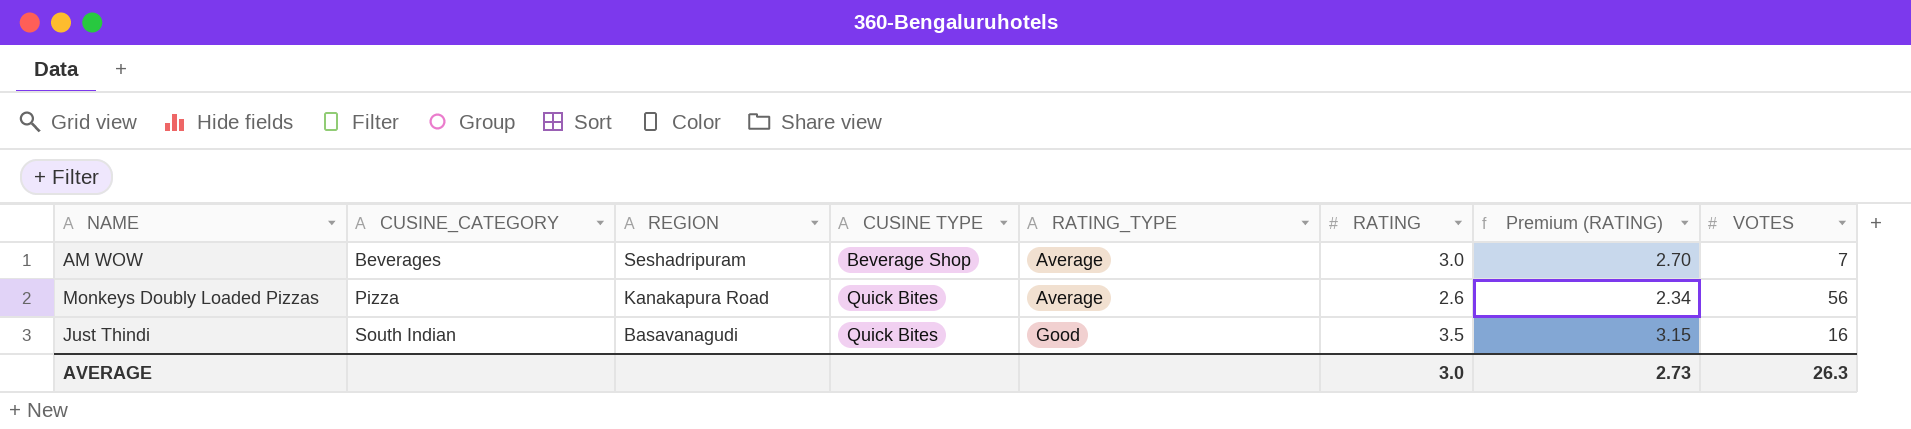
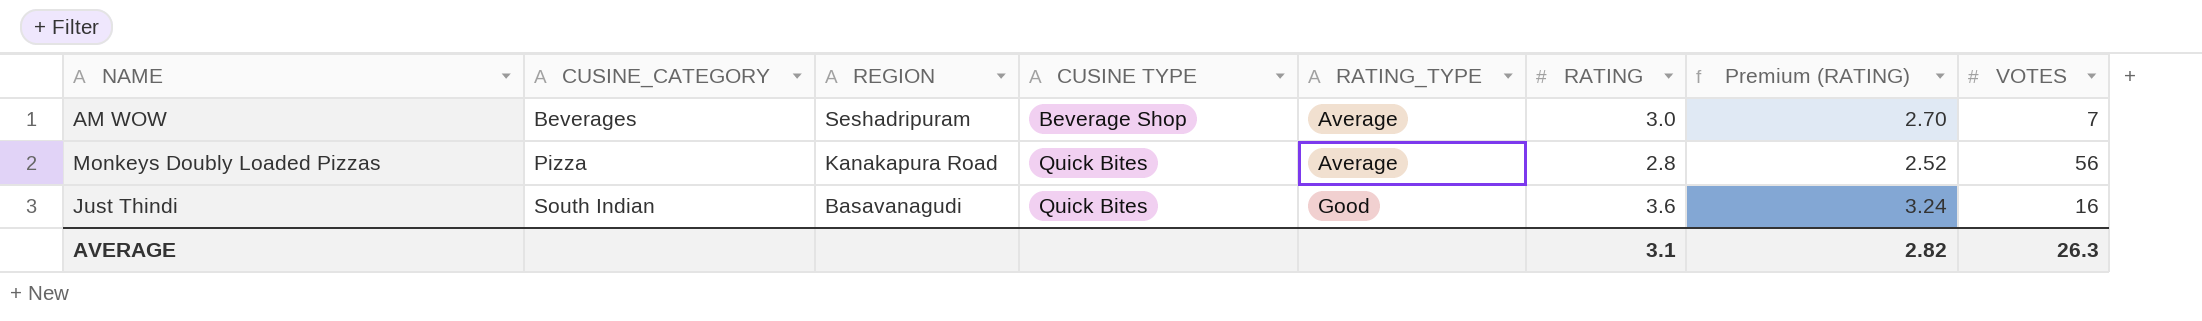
Monkeys Doubly Loaded Pizzas | RATING: 2.6 -> 2.8
Monkeys Doubly Loaded Pizzas | Premium (RATING): 2.34 -> 2.52
Just Thindi | RATING: 3.5 -> 3.6
Just Thindi | Premium (RATING): 3.15 -> 3.24
AVERAGE | RATING: 3.0 -> 3.1
AVERAGE | Premium (RATING): 2.73 -> 2.82

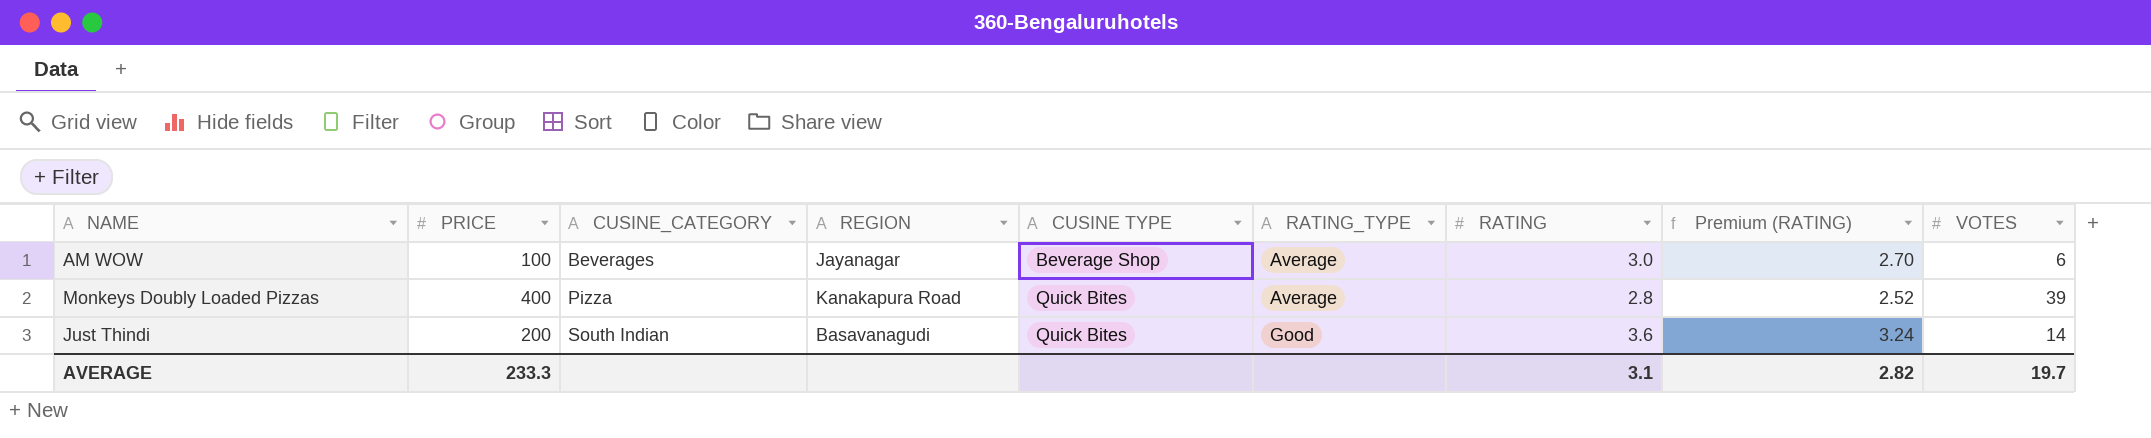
column PRICE | position: none -> 2
AM WOW | REGION: Seshadripuram -> Jayanagar
AM WOW | VOTES: 7 -> 6
Monkeys Doubly Loaded Pizzas | VOTES: 56 -> 39
Just Thindi | VOTES: 16 -> 14
AVERAGE | VOTES: 26.3 -> 19.7

